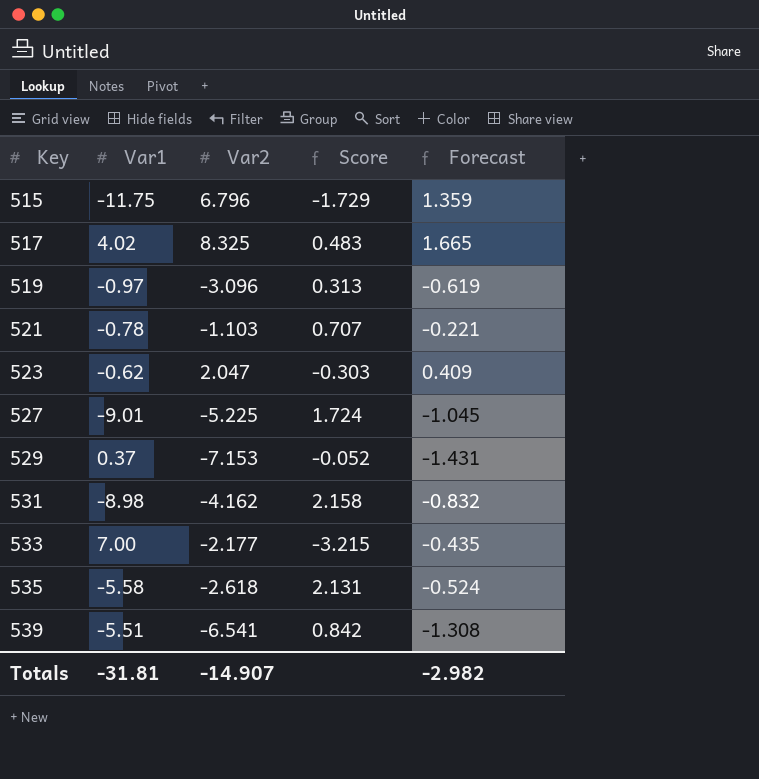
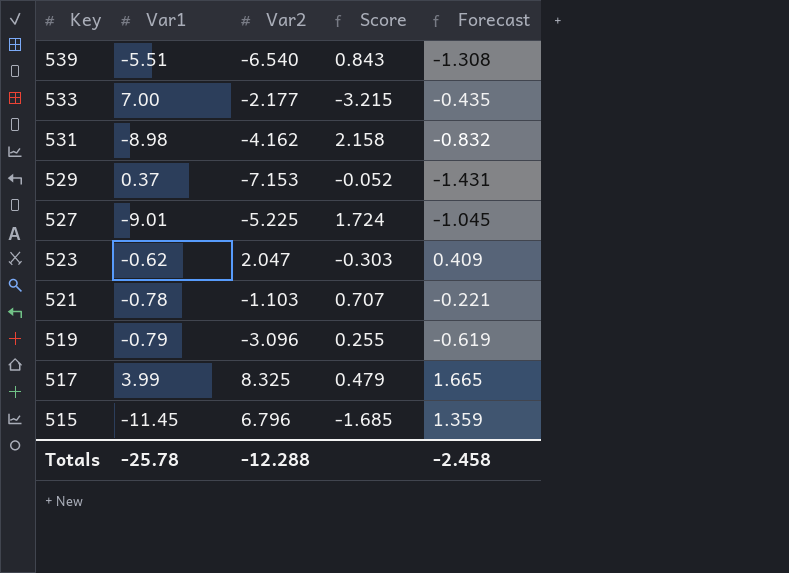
row order: Key ascending -> Key descending
row 535: -5.58 | -2.618 | 2.131 | -0.524 -> none
539 | Var2: -6.541 -> -6.540
539 | Score: 0.842 -> 0.843
519 | Var1: -0.97 -> -0.79
519 | Score: 0.313 -> 0.255
517 | Var1: 4.02 -> 3.99
517 | Score: 0.483 -> 0.479
515 | Var1: -11.75 -> -11.45
515 | Score: -1.729 -> -1.685
Totals | Var1: -31.81 -> -25.78
Totals | Var2: -14.907 -> -12.288
Totals | Forecast: -2.982 -> -2.458

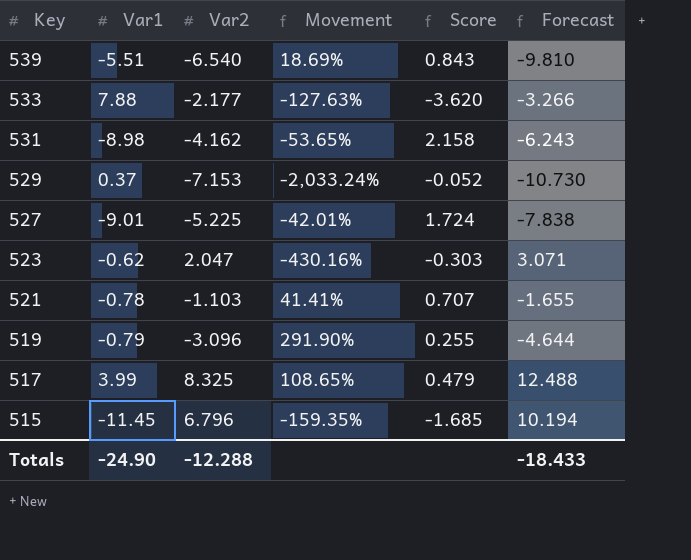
column Movement | formula: none -> ([Var2] - [Var1]) / [Var1]
column Forecast | formula: [Var2] * 0.2 -> [Var2] * 1.5
533 | Var1: 7.00 -> 7.88
533 | Score: -3.215 -> -3.620
Totals | Var1: -25.78 -> -24.90
Totals | Forecast: -2.458 -> -18.433

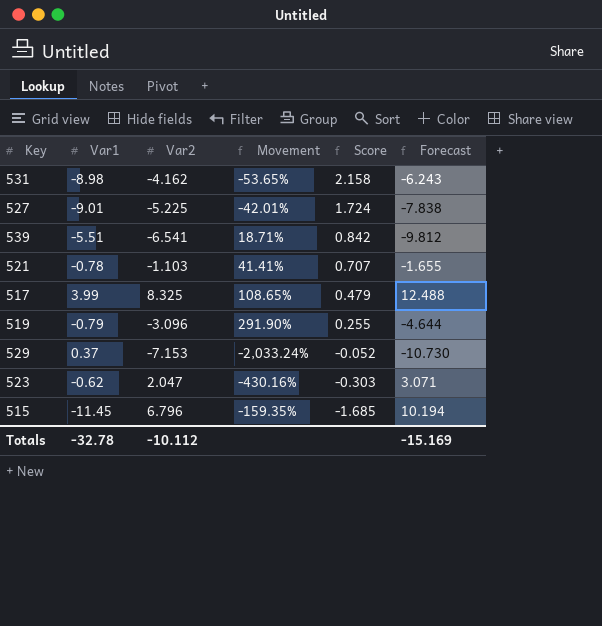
row order: Key descending -> Score descending
row 533: 7.88 | -2.177 | -127.63% | -3.620 | -3.266 -> none
539 | Var2: -6.540 -> -6.541
539 | Movement: 18.69% -> 18.71%
539 | Score: 0.843 -> 0.842
539 | Forecast: -9.810 -> -9.812
Totals | Var1: -24.90 -> -32.78
Totals | Var2: -12.288 -> -10.112
Totals | Forecast: -18.433 -> -15.169

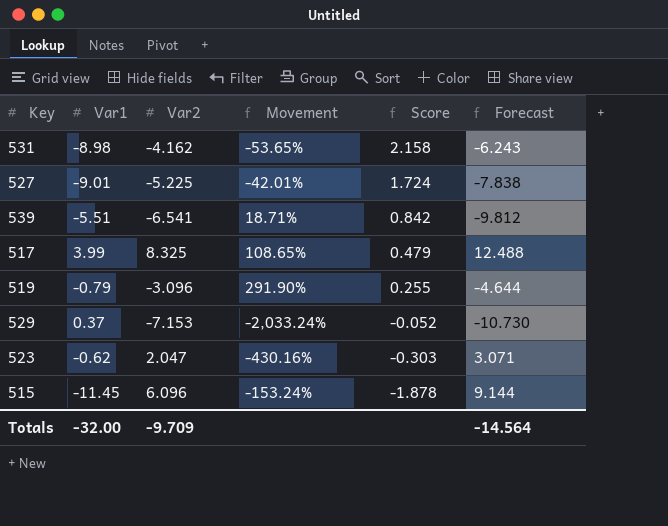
row 521: -0.78 | -1.103 | 41.41% | 0.707 | -1.655 -> none
515 | Var2: 6.796 -> 6.096
515 | Movement: -159.35% -> -153.24%
515 | Score: -1.685 -> -1.878
515 | Forecast: 10.194 -> 9.144
Totals | Var1: -32.78 -> -32.00
Totals | Var2: -10.112 -> -9.709
Totals | Forecast: -15.169 -> -14.564

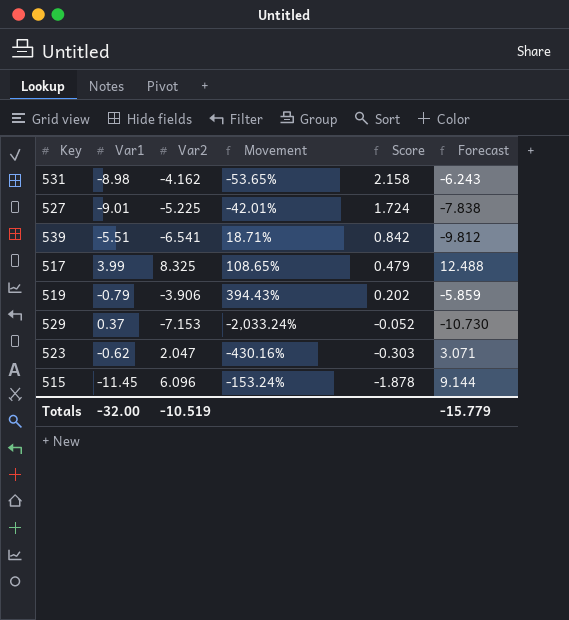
519 | Var2: -3.096 -> -3.906
519 | Movement: 291.90% -> 394.43%
519 | Score: 0.255 -> 0.202
519 | Forecast: -4.644 -> -5.859
Totals | Var2: -9.709 -> -10.519
Totals | Forecast: -14.564 -> -15.779

